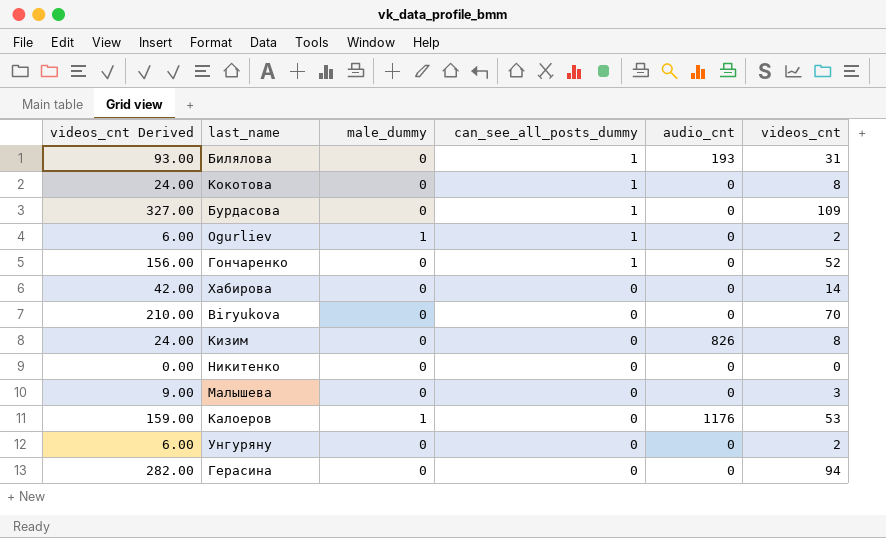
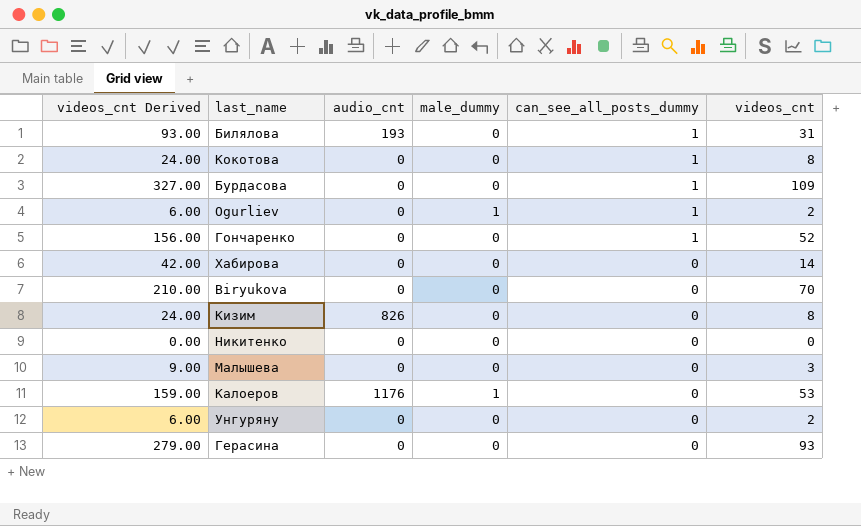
column audio_cnt | position: 5 -> 3
Герасина | videos_cnt Derived: 282.00 -> 279.00
Герасина | videos_cnt: 94 -> 93

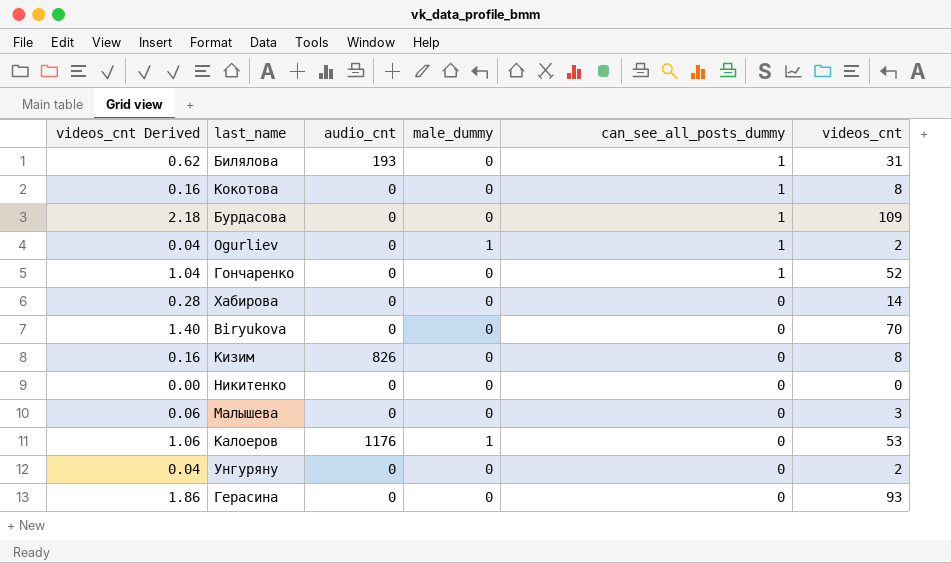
column videos_cnt Derived | formula: [videos_cnt] * 3 -> [videos_cnt] * 0.02

